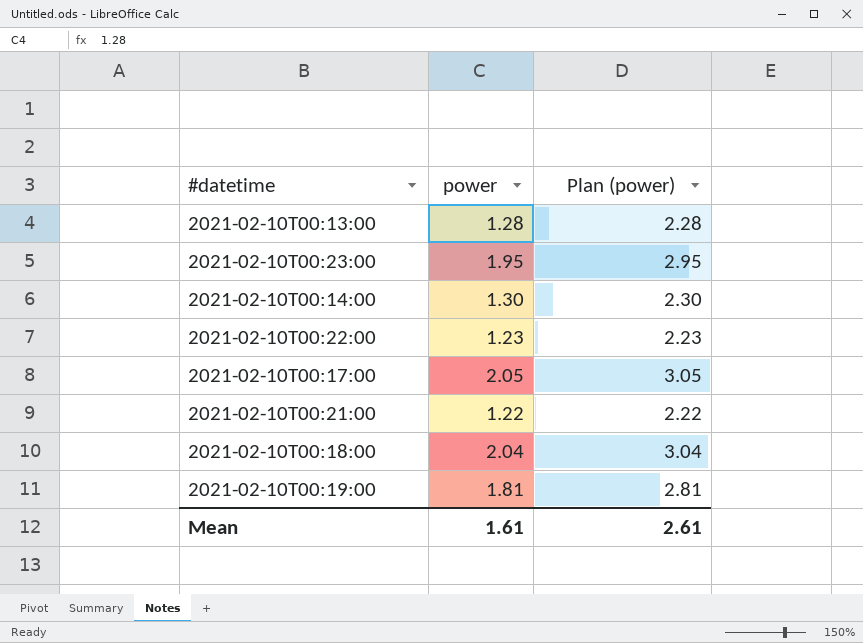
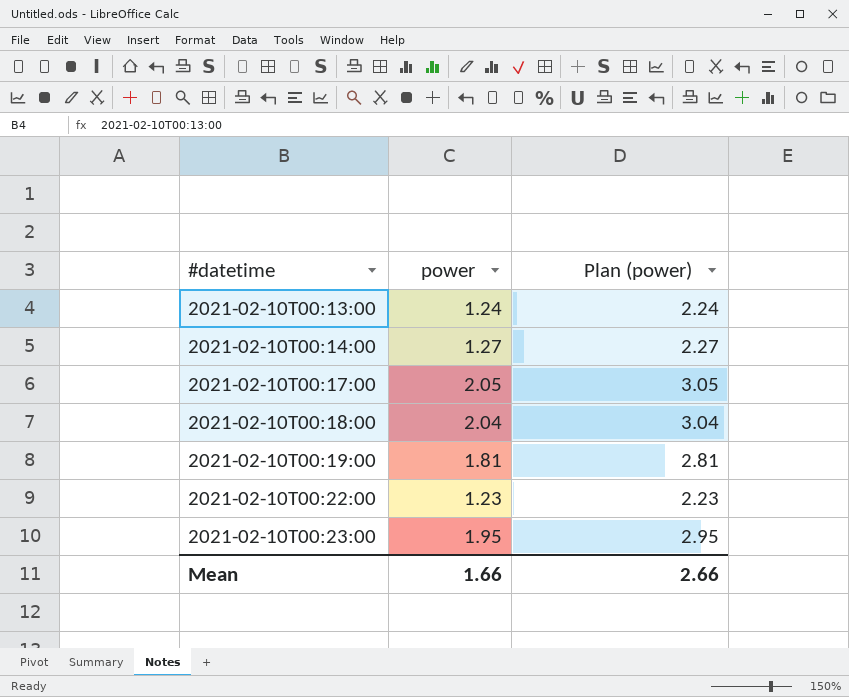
row order: none -> #datetime ascending
row 2021-02-10T00:21:00: 1.22 | 2.22 -> none
2021-02-10T00:13:00 | power: 1.28 -> 1.24
2021-02-10T00:13:00 | Plan (power): 2.28 -> 2.24
2021-02-10T00:14:00 | power: 1.30 -> 1.27
2021-02-10T00:14:00 | Plan (power): 2.30 -> 2.27
Mean | power: 1.61 -> 1.66
Mean | Plan (power): 2.61 -> 2.66

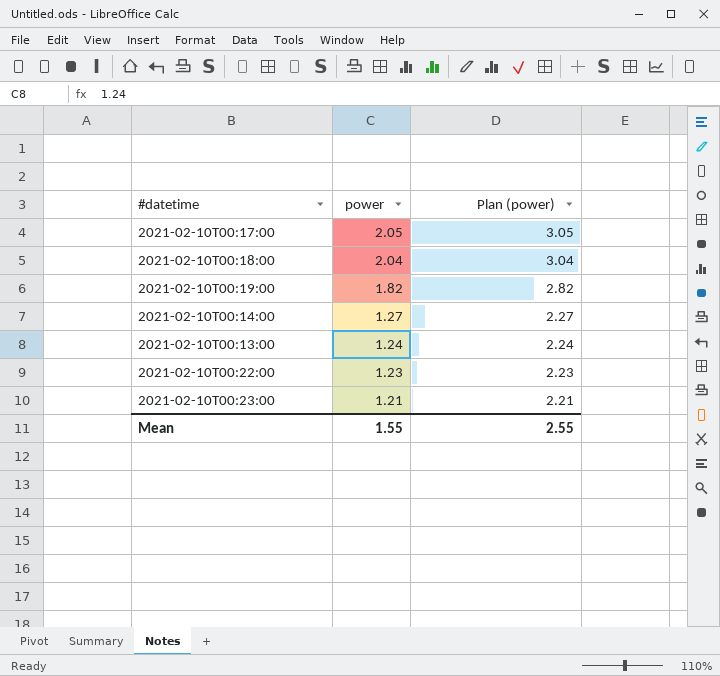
row order: #datetime ascending -> power descending
2021-02-10T00:19:00 | power: 1.81 -> 1.82
2021-02-10T00:19:00 | Plan (power): 2.81 -> 2.82
2021-02-10T00:23:00 | power: 1.95 -> 1.21
2021-02-10T00:23:00 | Plan (power): 2.95 -> 2.21
Mean | power: 1.66 -> 1.55
Mean | Plan (power): 2.66 -> 2.55

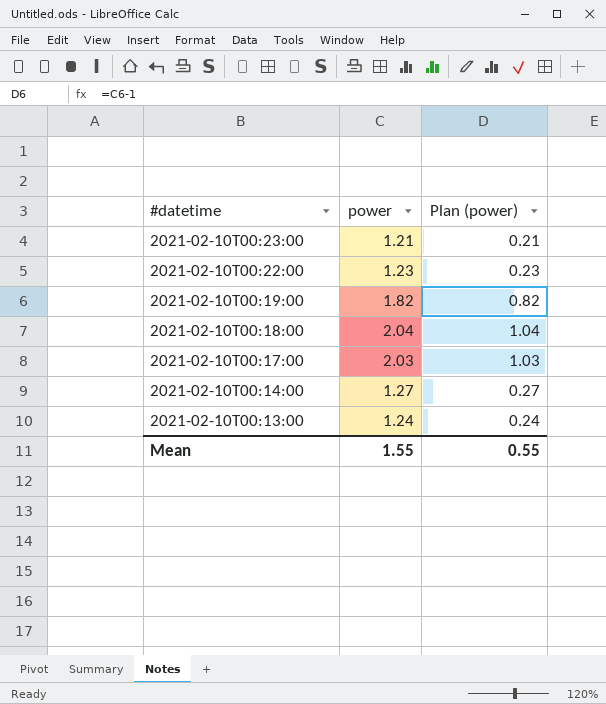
row order: power descending -> #datetime descending
column Plan (power) | formula: [power] + 1 -> [power] - 1
2021-02-10T00:17:00 | power: 2.05 -> 2.03
Mean | Plan (power): 2.55 -> 0.55

